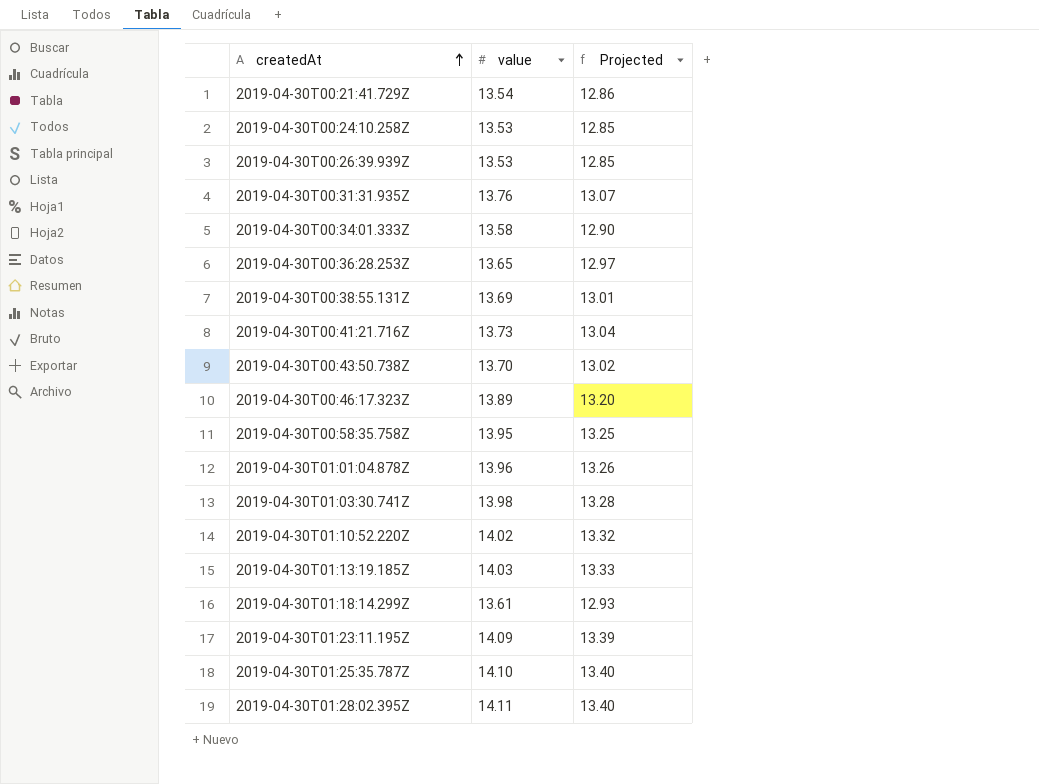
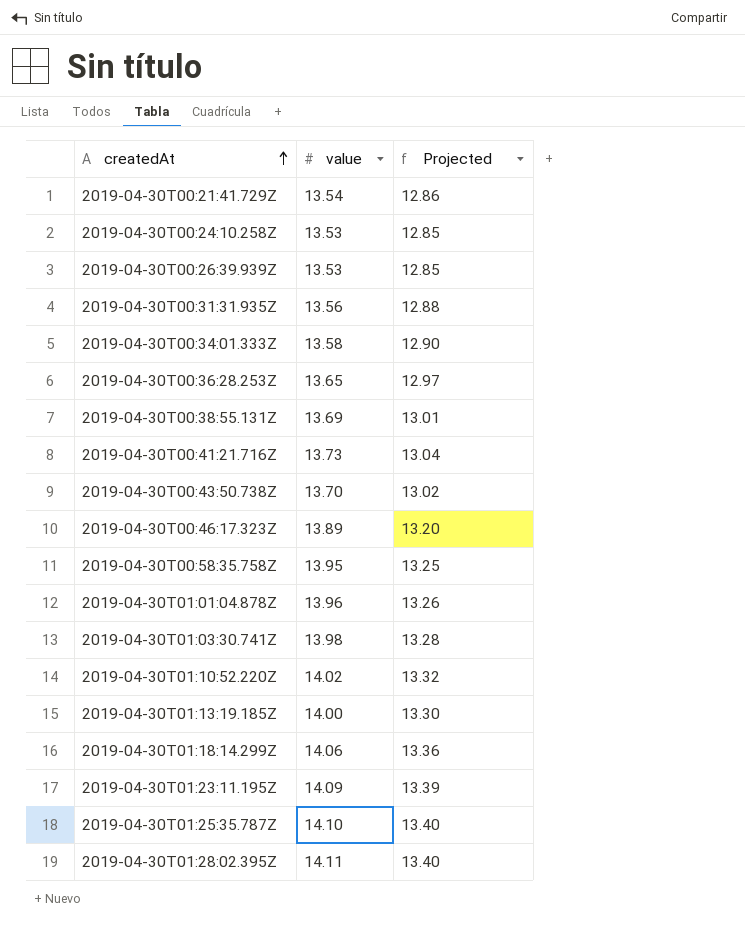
2019-04-30T00:31:31.935Z | value: 13.76 -> 13.56
2019-04-30T00:31:31.935Z | Projected: 13.07 -> 12.88
2019-04-30T01:13:19.185Z | value: 14.03 -> 14.00
2019-04-30T01:13:19.185Z | Projected: 13.33 -> 13.30
2019-04-30T01:18:14.299Z | value: 13.61 -> 14.06
2019-04-30T01:18:14.299Z | Projected: 12.93 -> 13.36

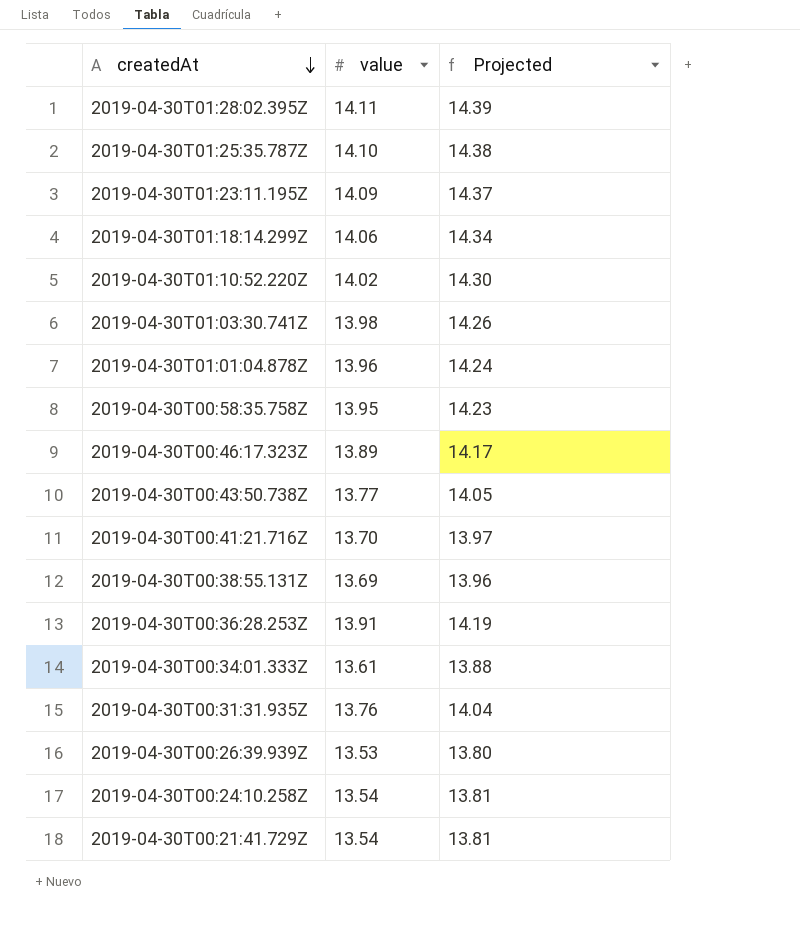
row order: createdAt ascending -> createdAt descending
column Projected | formula: [value] * 0.95 -> [value] * 1.02
row 2019-04-30T01:13:19.185Z: 14.00 | 13.30 -> none
2019-04-30T00:43:50.738Z | value: 13.70 -> 13.77
2019-04-30T00:41:21.716Z | value: 13.73 -> 13.70
2019-04-30T00:36:28.253Z | value: 13.65 -> 13.91
2019-04-30T00:34:01.333Z | value: 13.58 -> 13.61
2019-04-30T00:31:31.935Z | value: 13.56 -> 13.76
2019-04-30T00:24:10.258Z | value: 13.53 -> 13.54

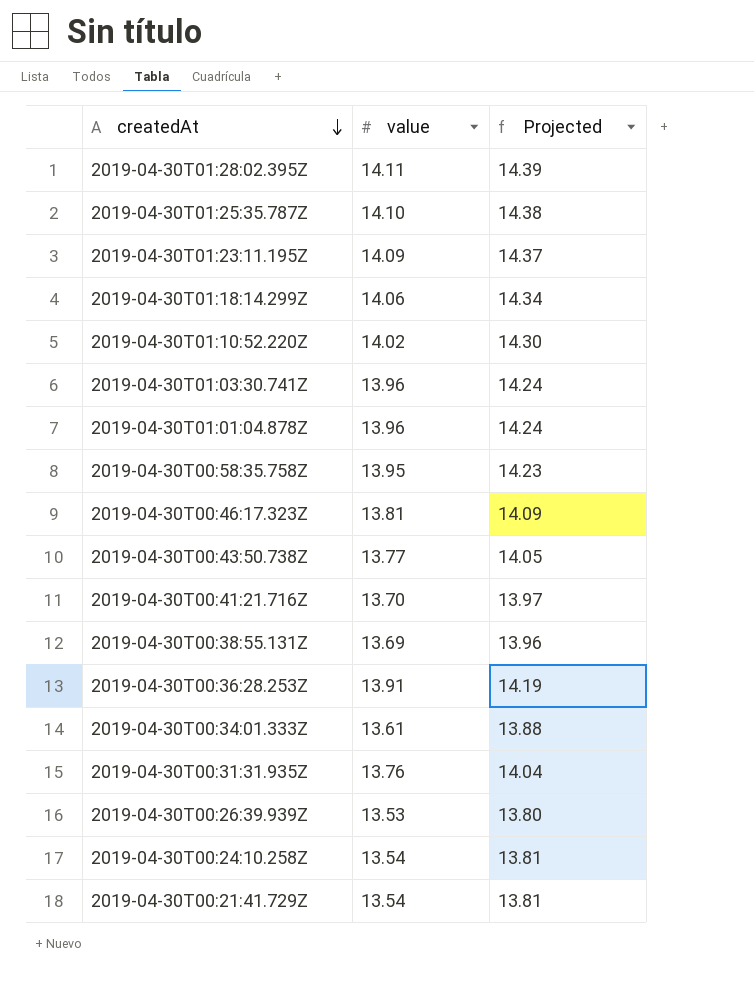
2019-04-30T01:03:30.741Z | value: 13.98 -> 13.96
2019-04-30T01:03:30.741Z | Projected: 14.26 -> 14.24
2019-04-30T00:46:17.323Z | value: 13.89 -> 13.81
2019-04-30T00:46:17.323Z | Projected: 14.17 -> 14.09

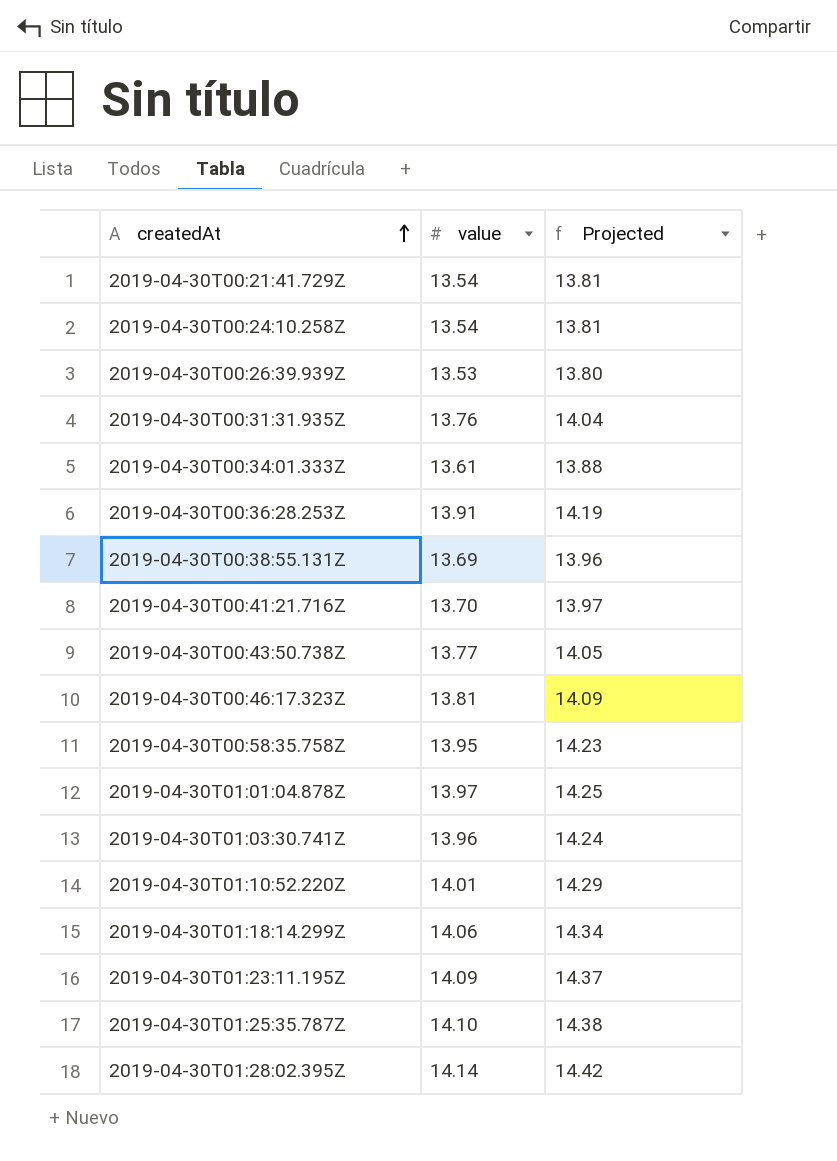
row order: createdAt descending -> createdAt ascending
2019-04-30T01:01:04.878Z | value: 13.96 -> 13.97
2019-04-30T01:01:04.878Z | Projected: 14.24 -> 14.25
2019-04-30T01:10:52.220Z | value: 14.02 -> 14.01
2019-04-30T01:10:52.220Z | Projected: 14.30 -> 14.29
2019-04-30T01:28:02.395Z | value: 14.11 -> 14.14
2019-04-30T01:28:02.395Z | Projected: 14.39 -> 14.42

